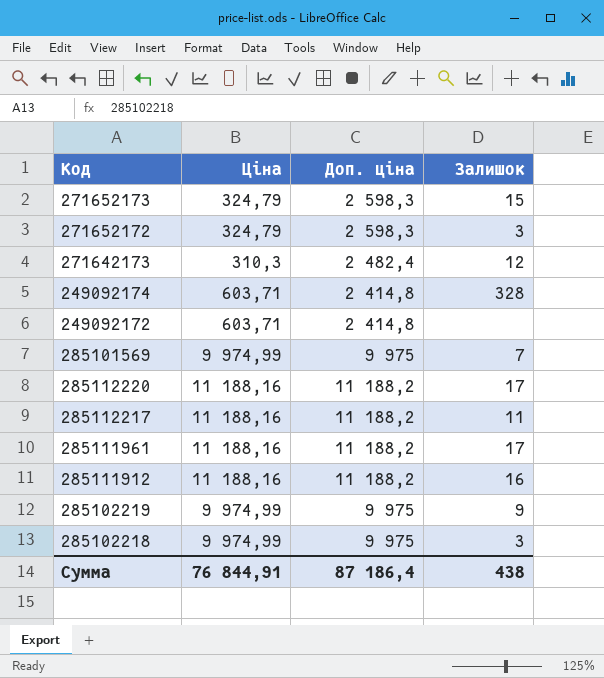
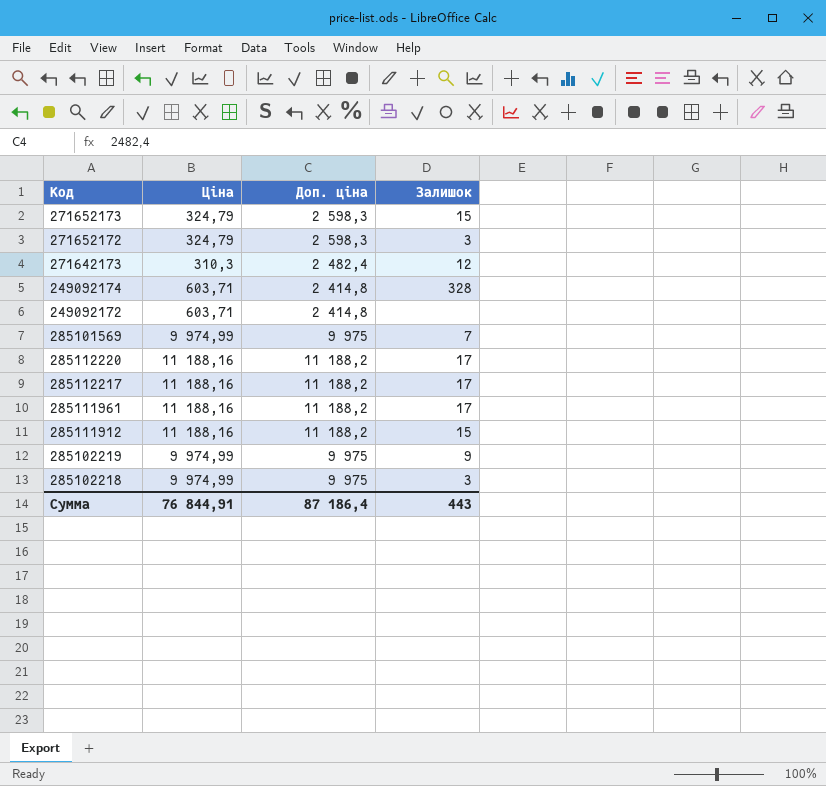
285112217 | Залишок: 11 -> 17
285111912 | Залишок: 16 -> 15
Сумма | Залишок: 438 -> 443

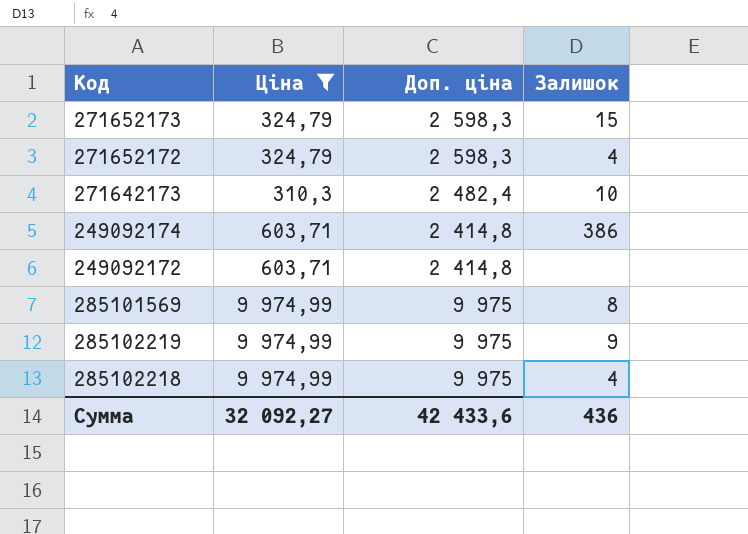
filter: none -> Ціна != 11 188,16
271652172 | Залишок: 3 -> 4
271642173 | Залишок: 12 -> 10
249092174 | Залишок: 328 -> 386
285101569 | Залишок: 7 -> 8
285102218 | Залишок: 3 -> 4
Сумма | Ціна: 76 844,91 -> 32 092,27
Сумма | Доп. ціна: 87 186,4 -> 42 433,6
Сумма | Залишок: 443 -> 436

